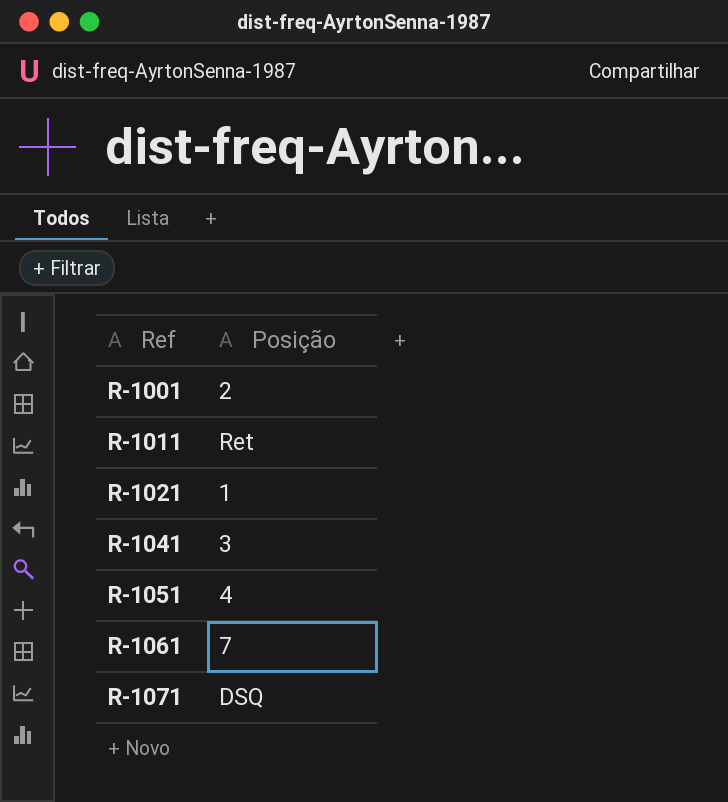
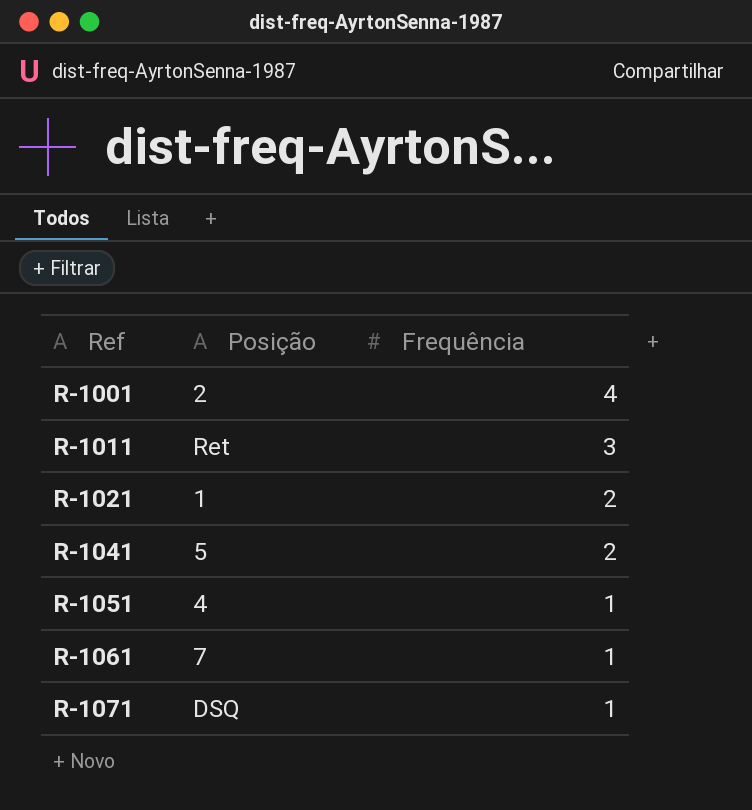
column Frequência | position: none -> 3
R-1041 | Posição: 3 -> 5

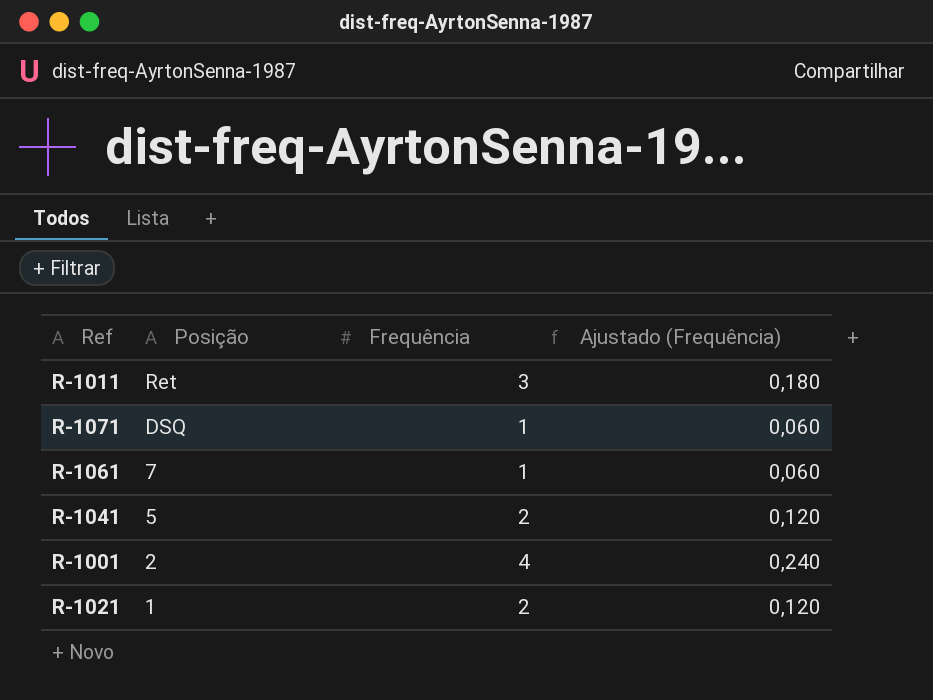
row order: Ref ascending -> Posição descending
column Ajustado (Frequência) | formula: none -> [Frequência] * 0,06
row R-1051: 4 | 1 -> none

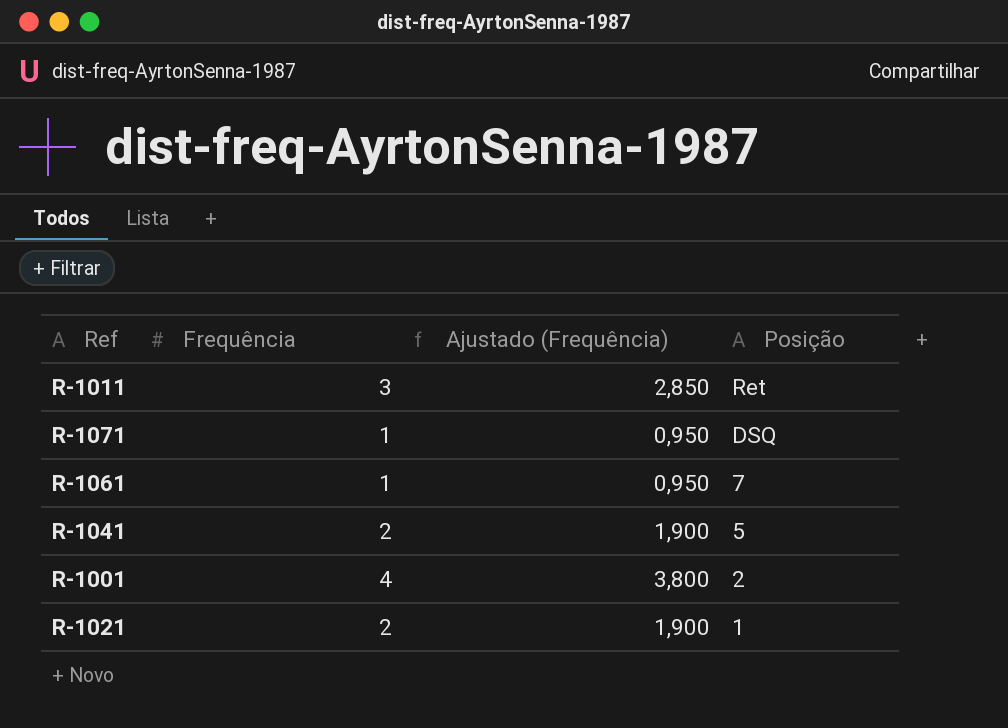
column Ajustado (Frequência) | formula: [Frequência] * 0,06 -> [Frequência] * 0,95
column Posição | position: 2 -> 4

